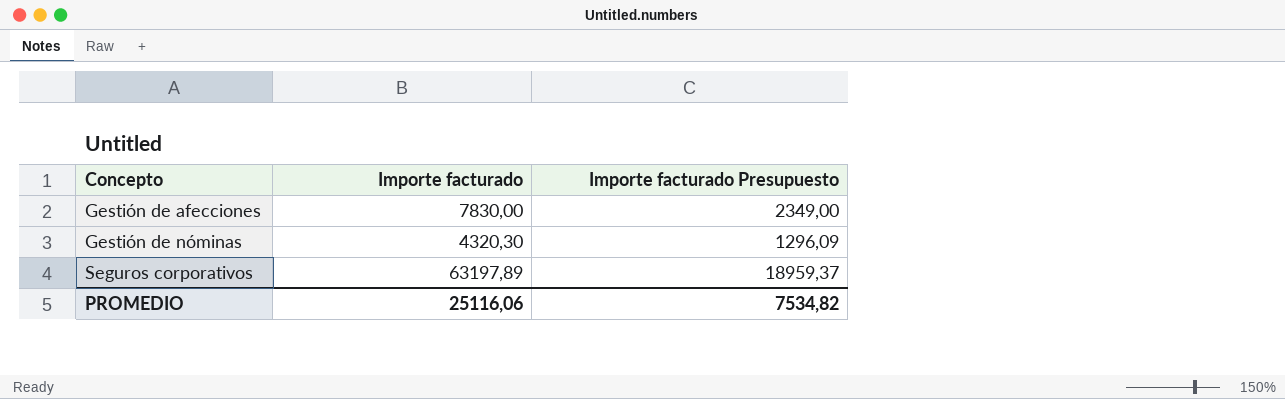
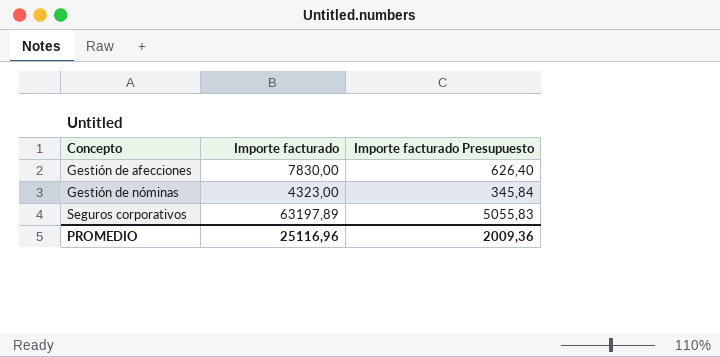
column Importe facturado Presupuesto | formula: [Importe facturado] * 0,3 -> [Importe facturado] * 0,08
Gestión de nóminas | Importe facturado: 4320,30 -> 4323,00
PROMEDIO | Importe facturado: 25116,06 -> 25116,96
PROMEDIO | Importe facturado Presupuesto: 7534,82 -> 2009,36

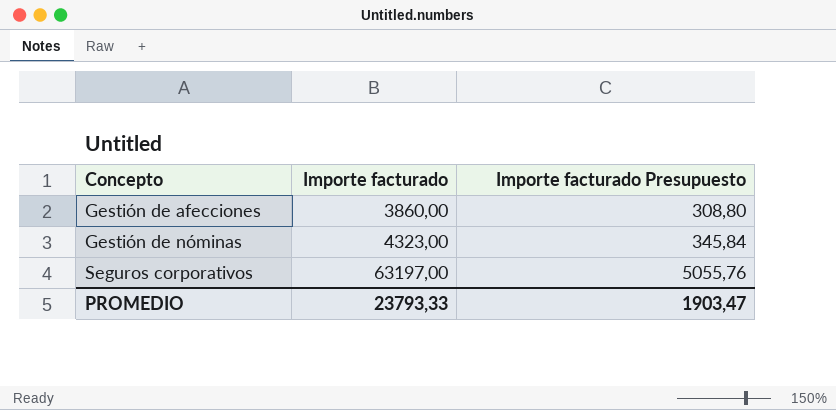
Gestión de afecciones | Importe facturado: 7830,00 -> 3860,00
Gestión de afecciones | Importe facturado Presupuesto: 626,40 -> 308,80
Seguros corporativos | Importe facturado: 63197,89 -> 63197,00
Seguros corporativos | Importe facturado Presupuesto: 5055,83 -> 5055,76
PROMEDIO | Importe facturado: 25116,96 -> 23793,33
PROMEDIO | Importe facturado Presupuesto: 2009,36 -> 1903,47

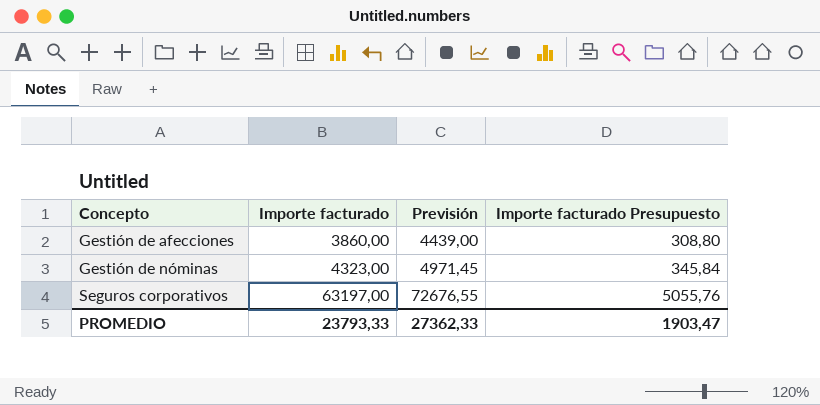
column Previsión | formula: none -> [Importe facturado] * 1,15

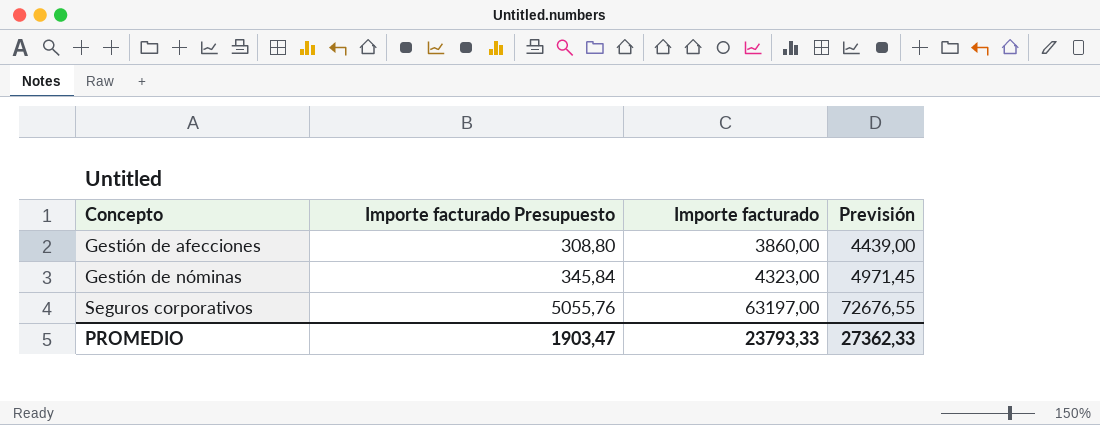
column Importe facturado Presupuesto | position: 4 -> 2

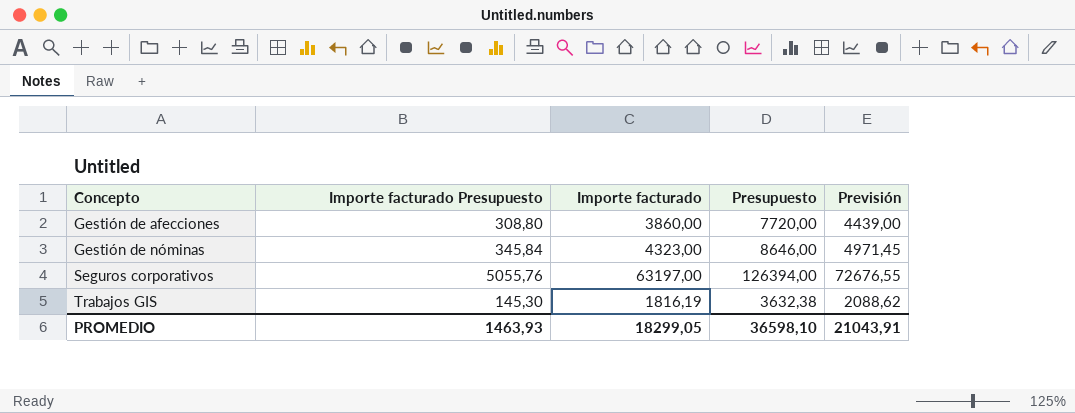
column Presupuesto | formula: none -> [Importe facturado] * 2
row Trabajos GIS: none -> 145,30 | 1816,19 | 3632,38 | 2088,62
PROMEDIO | Importe facturado Presupuesto: 1903,47 -> 1463,93
PROMEDIO | Importe facturado: 23793,33 -> 18299,05
PROMEDIO | Previsión: 27362,33 -> 21043,91

